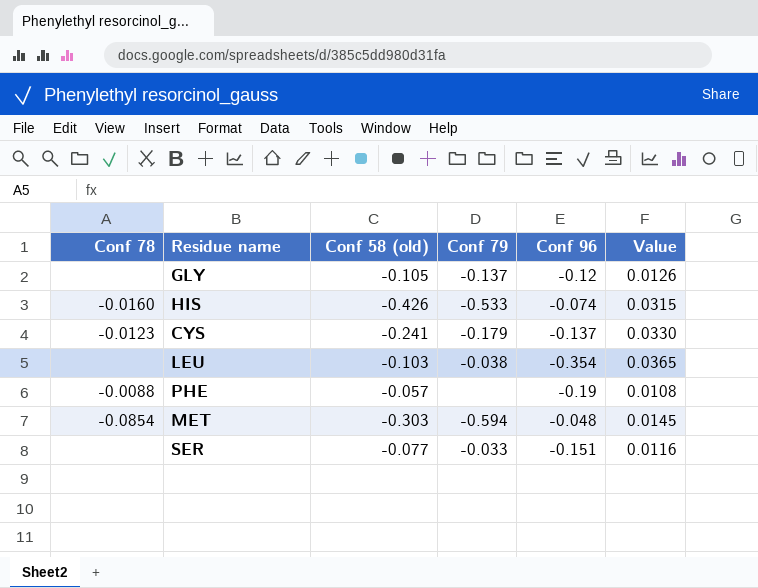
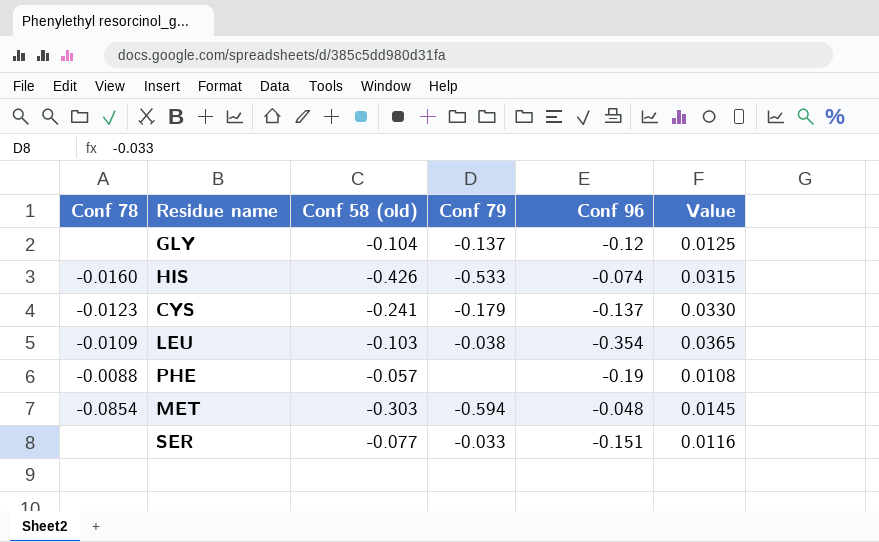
GLY | Conf 58 (old): -0.105 -> -0.104
GLY | Value: 0.0126 -> 0.0125
LEU | Conf 78: none -> -0.0109

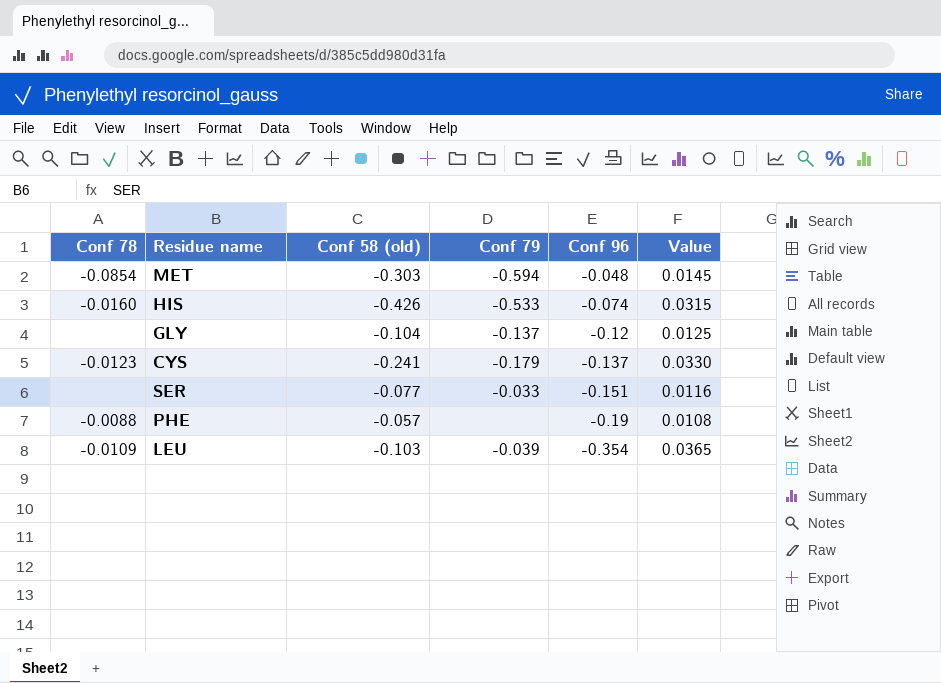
row order: none -> Conf 96 descending
LEU | Conf 79: -0.038 -> -0.039

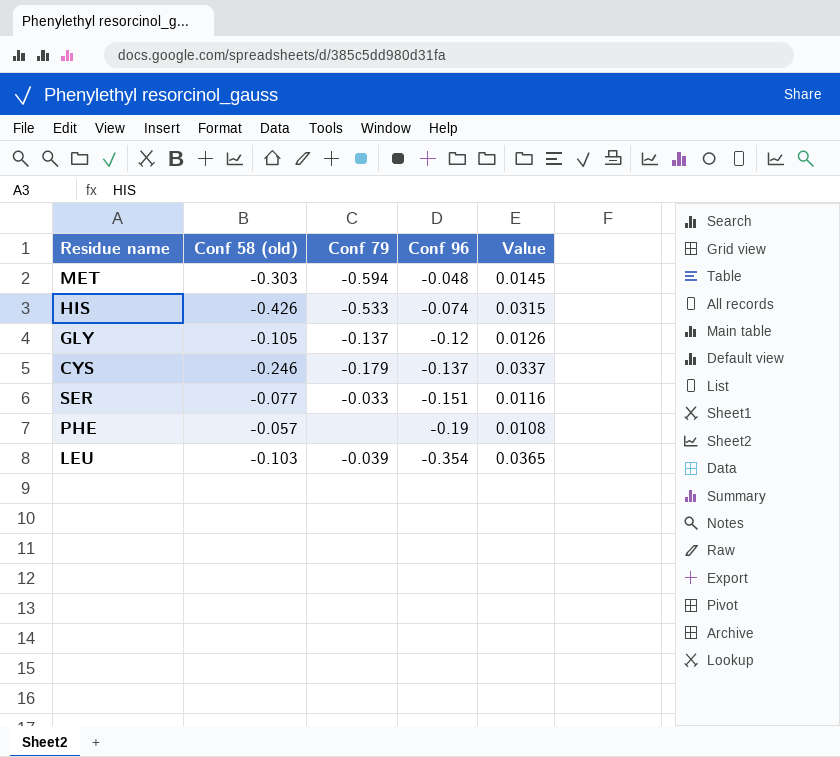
column Conf 78 | position: 1 -> none
GLY | Conf 58 (old): -0.104 -> -0.105
GLY | Value: 0.0125 -> 0.0126
CYS | Conf 58 (old): -0.241 -> -0.246
CYS | Value: 0.0330 -> 0.0337

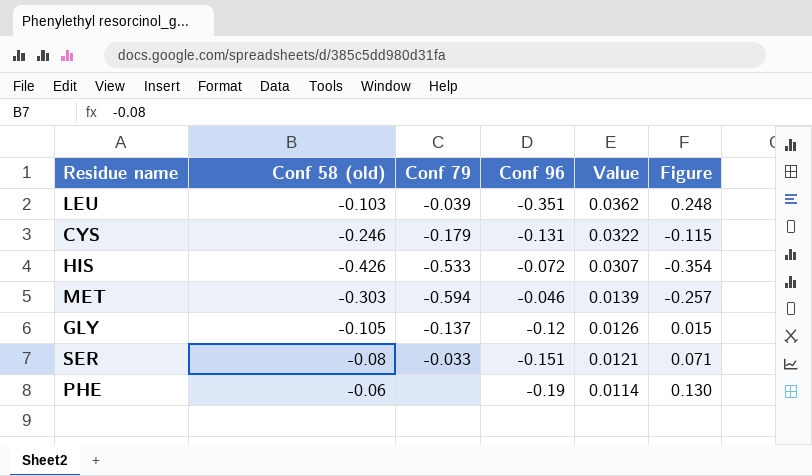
row order: Conf 96 descending -> Value descending
column Figure | formula: none -> [Conf 58 (old)] - [Conf 96]
LEU | Conf 96: -0.354 -> -0.351
LEU | Value: 0.0365 -> 0.0362
CYS | Conf 96: -0.137 -> -0.131
CYS | Value: 0.0337 -> 0.0322
HIS | Conf 96: -0.074 -> -0.072
HIS | Value: 0.0315 -> 0.0307
MET | Conf 96: -0.048 -> -0.046
MET | Value: 0.0145 -> 0.0139
SER | Conf 58 (old): -0.077 -> -0.08
SER | Value: 0.0116 -> 0.0121
PHE | Conf 58 (old): -0.057 -> -0.06
PHE | Value: 0.0108 -> 0.0114

